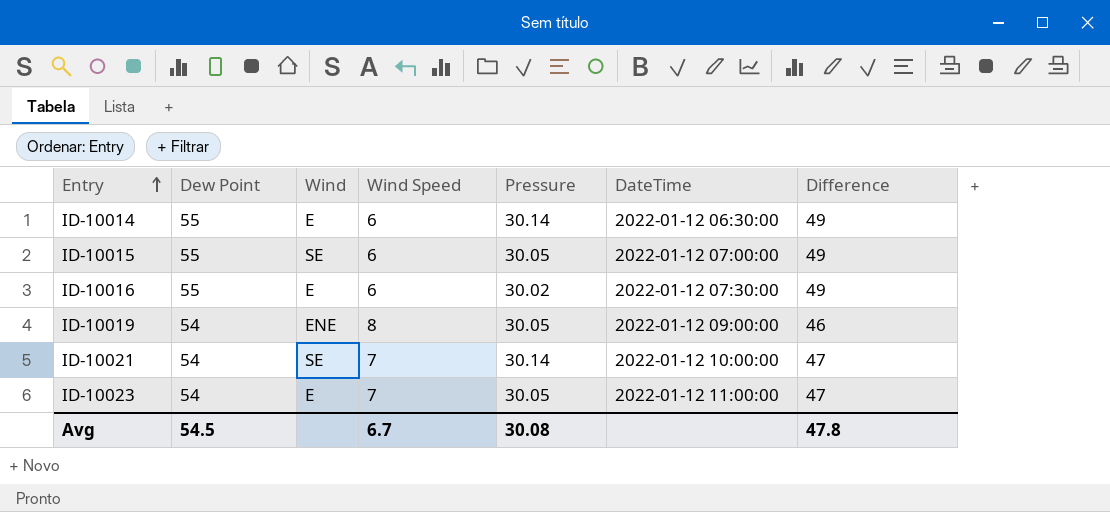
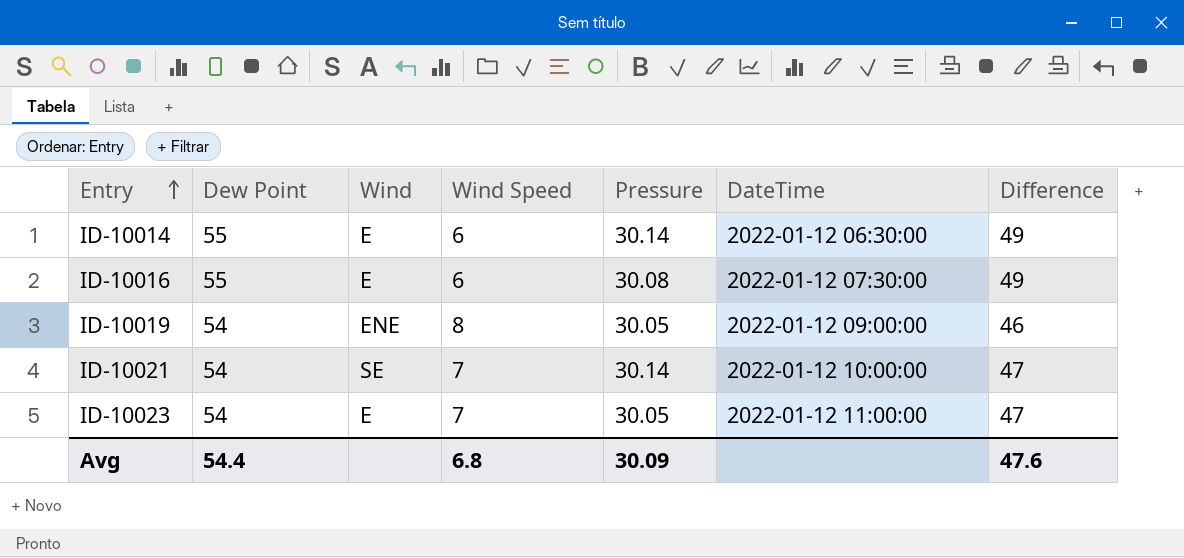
row ID-10015: 55 | SE | 6 | 30.05 | 2022-01-12 07:00:00 | 49 -> none
ID-10016 | Pressure: 30.02 -> 30.08
Avg | Dew Point: 54.5 -> 54.4
Avg | Wind Speed: 6.7 -> 6.8
Avg | Pressure: 30.08 -> 30.09
Avg | Difference: 47.8 -> 47.6

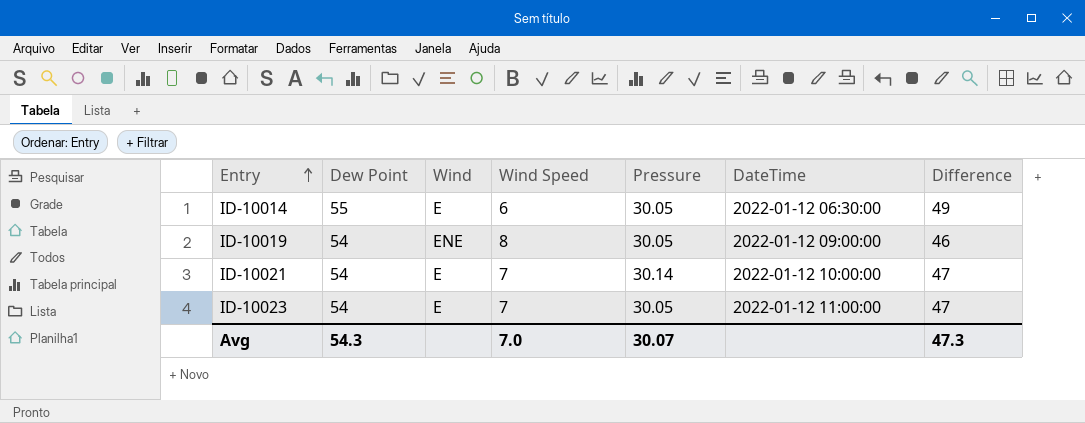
row ID-10016: 55 | E | 6 | 30.08 | 2022-01-12 07:30:00 | 49 -> none
ID-10014 | Pressure: 30.14 -> 30.05
ID-10021 | Wind: SE -> E
Avg | Dew Point: 54.4 -> 54.3
Avg | Wind Speed: 6.8 -> 7.0
Avg | Pressure: 30.09 -> 30.07
Avg | Difference: 47.6 -> 47.3

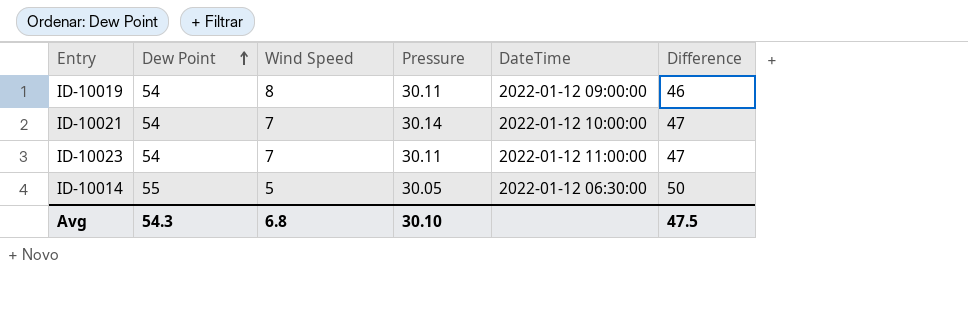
row order: Entry ascending -> Dew Point ascending
column Wind | position: 3 -> none
ID-10019 | Pressure: 30.05 -> 30.11
ID-10023 | Pressure: 30.05 -> 30.11
ID-10014 | Wind Speed: 6 -> 5
ID-10014 | Difference: 49 -> 50
Avg | Wind Speed: 7.0 -> 6.8
Avg | Pressure: 30.07 -> 30.10
Avg | Difference: 47.3 -> 47.5

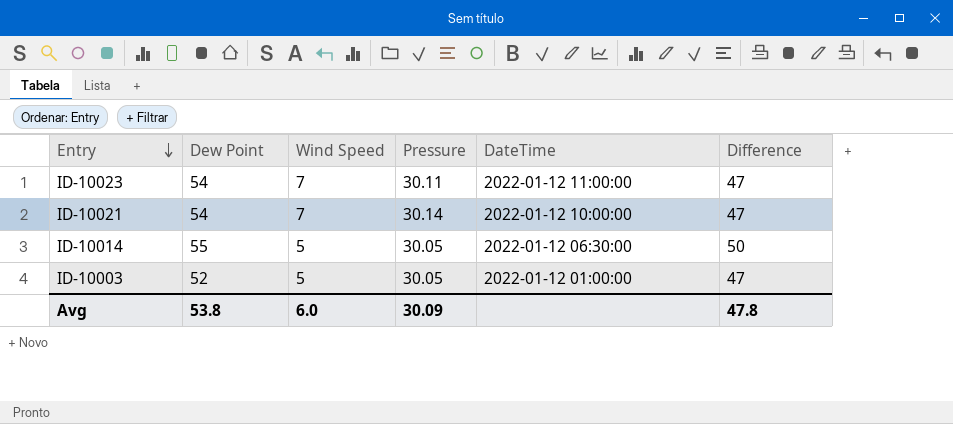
row order: Dew Point ascending -> Entry descending
row ID-10019: 54 | 8 | 30.11 | 2022-01-12 09:00:00 | 46 -> none
row ID-10003: none -> 52 | 5 | 30.05 | 2022-01-12 01:00:00 | 47
Avg | Dew Point: 54.3 -> 53.8
Avg | Wind Speed: 6.8 -> 6.0
Avg | Pressure: 30.10 -> 30.09
Avg | Difference: 47.5 -> 47.8

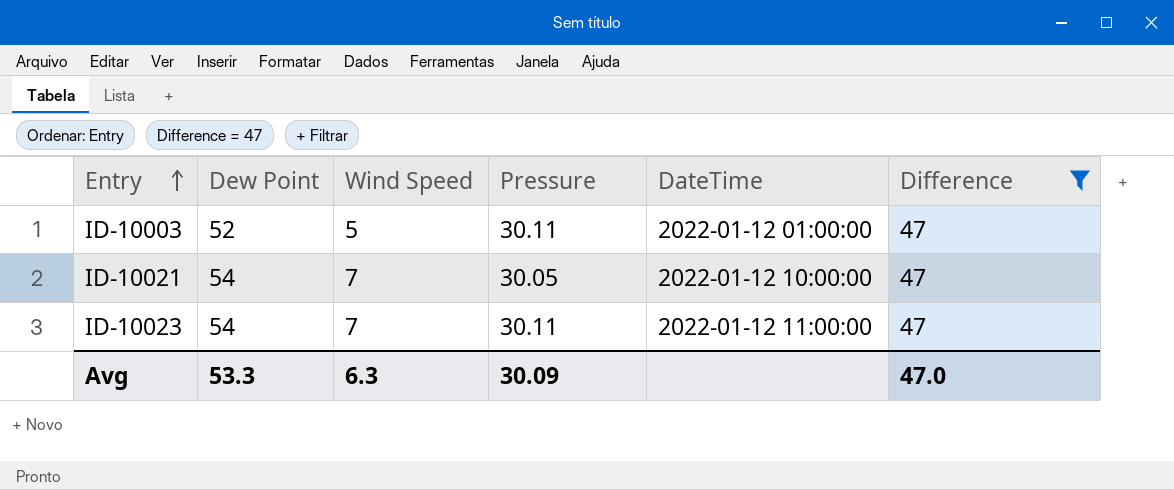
filter: none -> Difference = 47
row order: Entry descending -> Entry ascending
ID-10003 | Pressure: 30.05 -> 30.11
ID-10021 | Pressure: 30.14 -> 30.05
Avg | Dew Point: 53.8 -> 53.3
Avg | Wind Speed: 6.0 -> 6.3
Avg | Difference: 47.8 -> 47.0

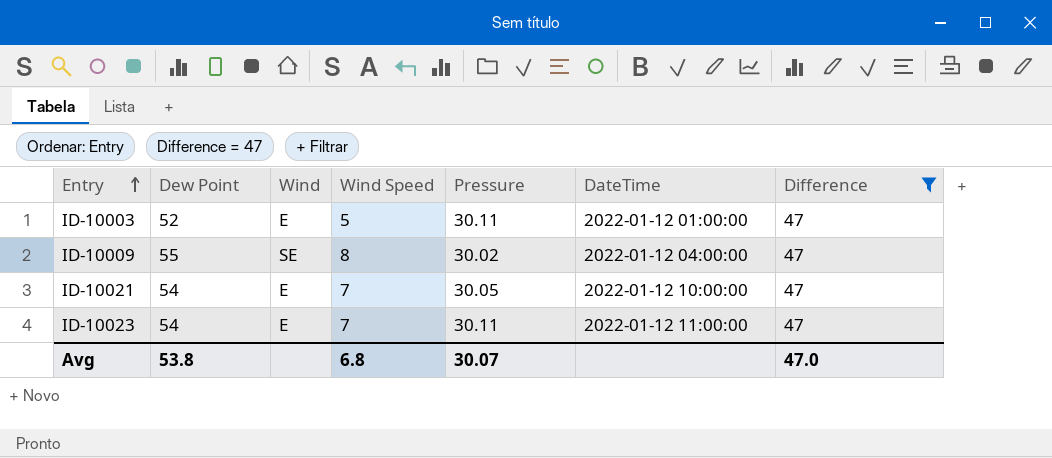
column Wind | position: none -> 3
row ID-10009: none -> 55 | SE | 8 | 30.02 | 2022-01-12 04:00:00 | 47
Avg | Dew Point: 53.3 -> 53.8
Avg | Wind Speed: 6.3 -> 6.8
Avg | Pressure: 30.09 -> 30.07

